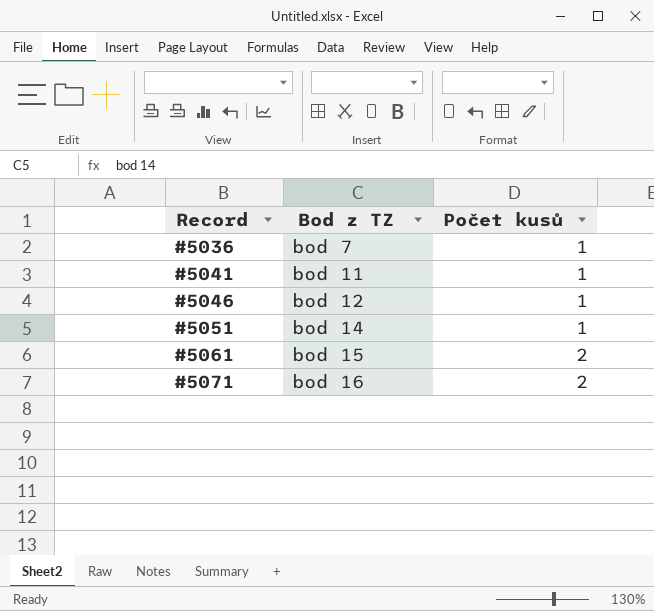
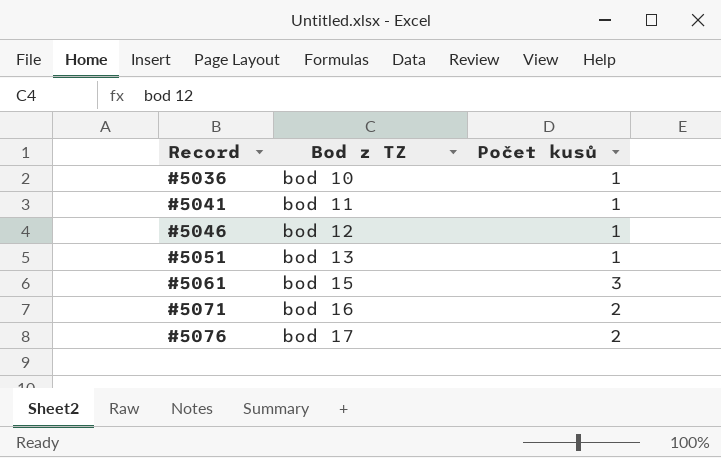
#5036 | Bod z TZ: bod 7 -> bod 10
#5051 | Bod z TZ: bod 14 -> bod 13
#5061 | Počet kusů: 2 -> 3
row #5076: none -> bod 17 | 2

